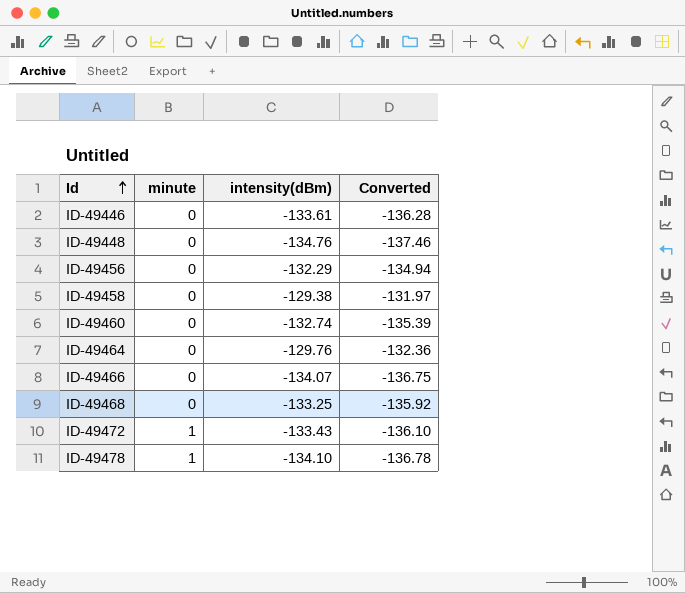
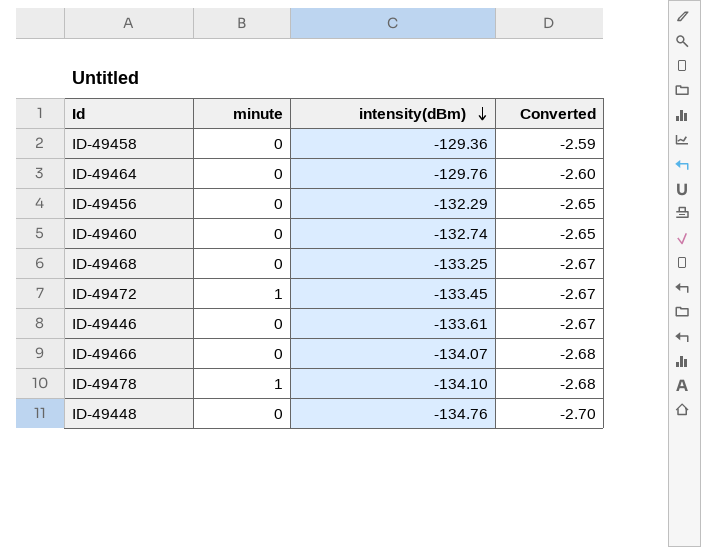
row order: Id ascending -> intensity(dBm) descending
column Converted | formula: [intensity(dBm)] * 1.02 -> [intensity(dBm)] * 0.02
ID-49458 | intensity(dBm): -129.38 -> -129.36
ID-49472 | intensity(dBm): -133.43 -> -133.45

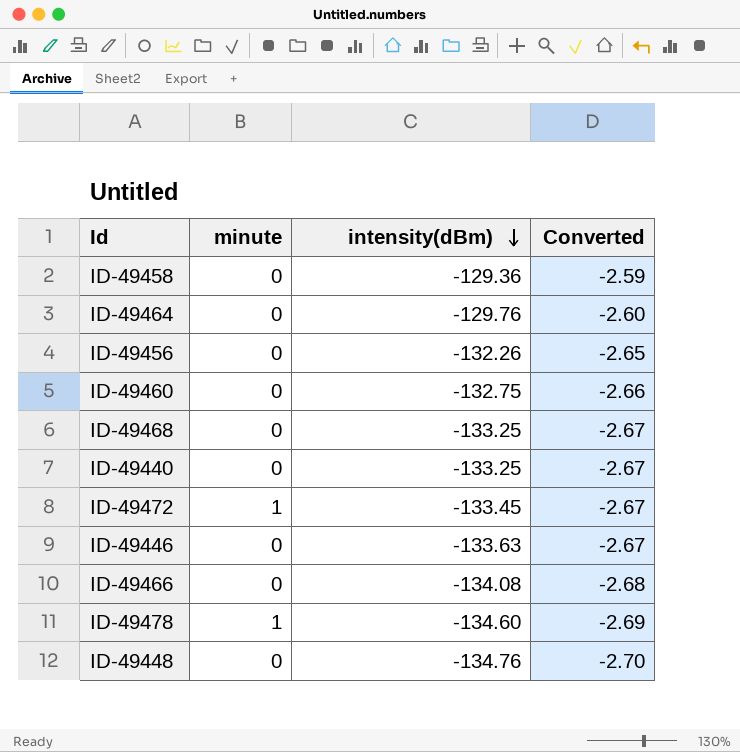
ID-49456 | intensity(dBm): -132.29 -> -132.26
ID-49460 | intensity(dBm): -132.74 -> -132.75
ID-49460 | Converted: -2.65 -> -2.66
row ID-49440: none -> 0 | -133.25 | -2.67
ID-49446 | intensity(dBm): -133.61 -> -133.63
ID-49466 | intensity(dBm): -134.07 -> -134.08
ID-49478 | intensity(dBm): -134.10 -> -134.60
ID-49478 | Converted: -2.68 -> -2.69

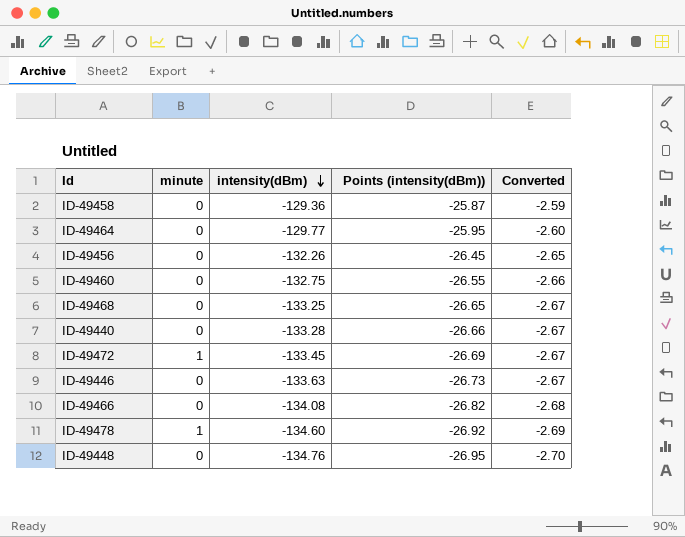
column Points (intensity(dBm)) | formula: none -> [intensity(dBm)] * 0.2
ID-49464 | intensity(dBm): -129.76 -> -129.77
ID-49440 | intensity(dBm): -133.25 -> -133.28

